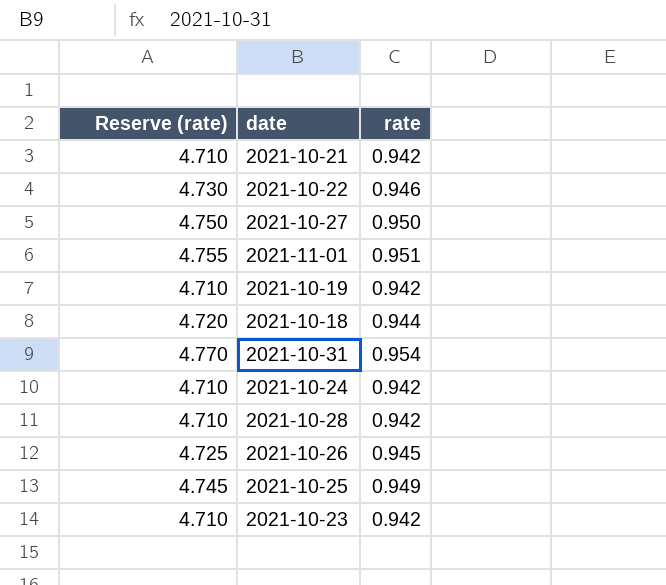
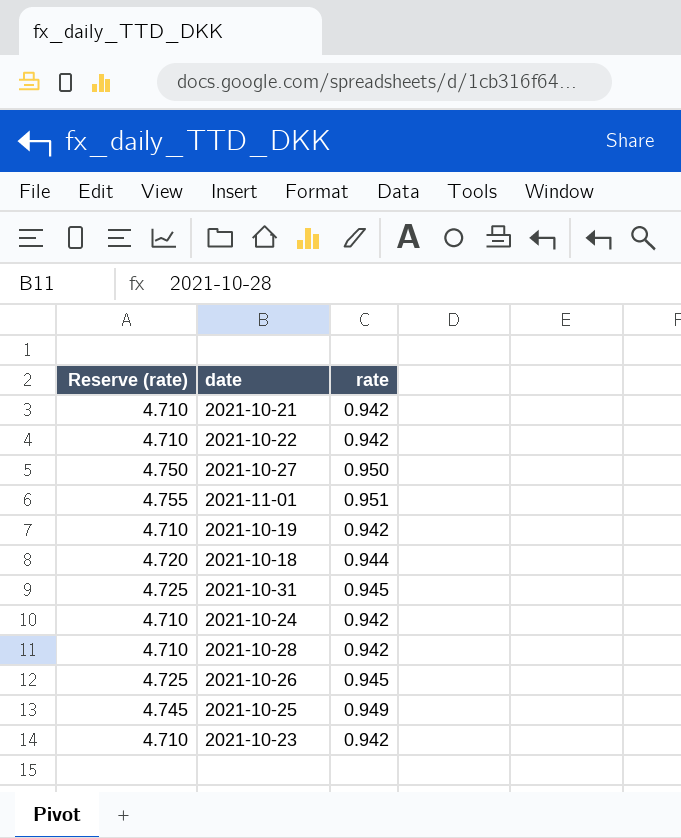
2021-10-22 | Reserve (rate): 4.730 -> 4.710
2021-10-22 | rate: 0.946 -> 0.942
2021-10-31 | Reserve (rate): 4.770 -> 4.725
2021-10-31 | rate: 0.954 -> 0.945

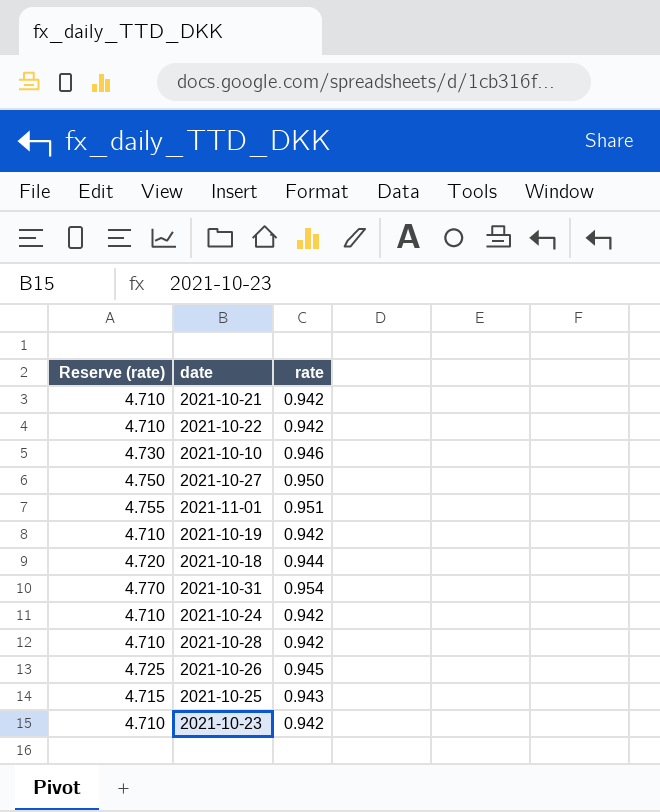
row 2021-10-10: none -> 4.730 | 0.946
2021-10-31 | Reserve (rate): 4.725 -> 4.770
2021-10-31 | rate: 0.945 -> 0.954
2021-10-25 | Reserve (rate): 4.745 -> 4.715
2021-10-25 | rate: 0.949 -> 0.943

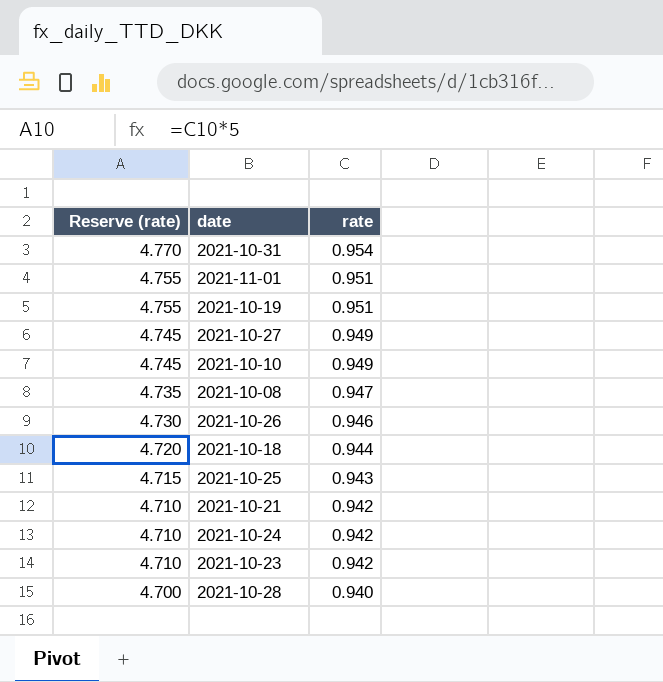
row order: none -> Reserve (rate) descending
row 2021-10-22: 4.710 | 0.942 -> none
2021-10-19 | Reserve (rate): 4.710 -> 4.755
2021-10-19 | rate: 0.942 -> 0.951
2021-10-27 | Reserve (rate): 4.750 -> 4.745
2021-10-27 | rate: 0.950 -> 0.949
2021-10-10 | Reserve (rate): 4.730 -> 4.745
2021-10-10 | rate: 0.946 -> 0.949
row 2021-10-08: none -> 4.735 | 0.947
2021-10-26 | Reserve (rate): 4.725 -> 4.730
2021-10-26 | rate: 0.945 -> 0.946
2021-10-28 | Reserve (rate): 4.710 -> 4.700
2021-10-28 | rate: 0.942 -> 0.940

